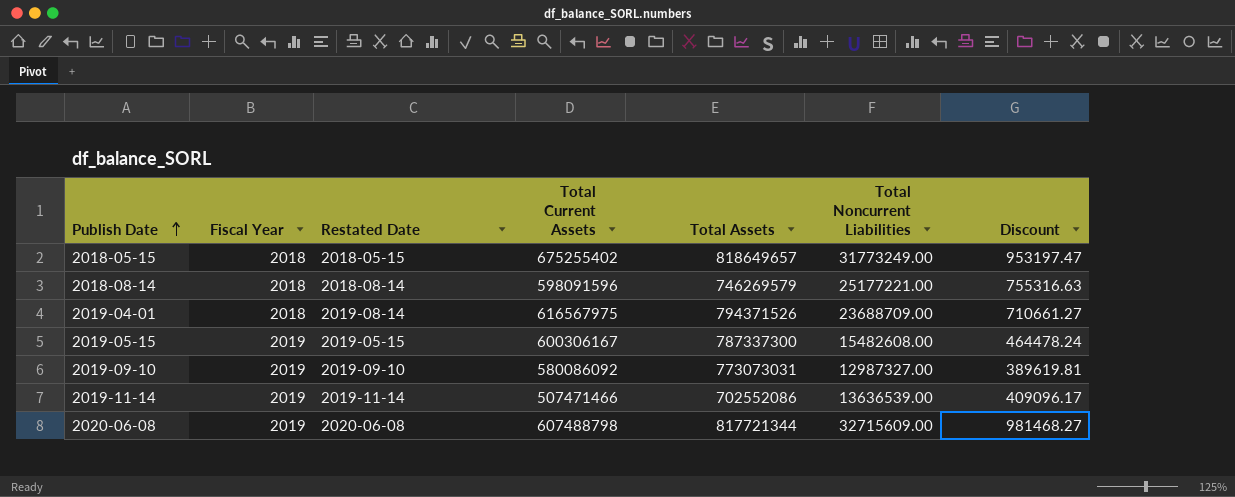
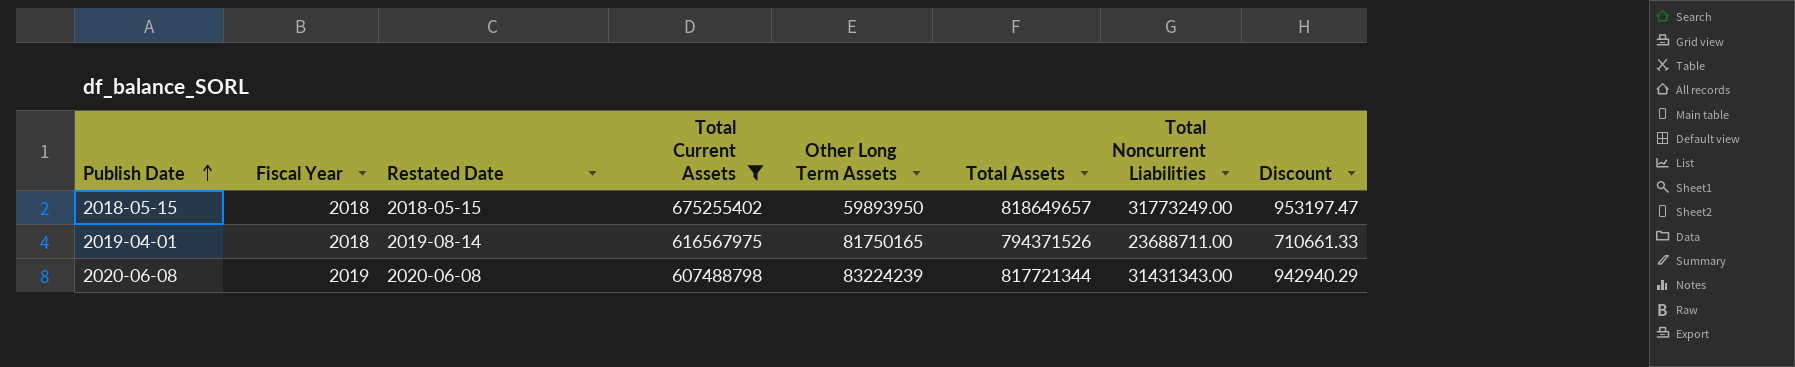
filter: none -> Total Current Assets >= 607488798
column Other Long Term Assets | position: none -> 5
2019-04-01 | Total Noncurrent Liabilities: 23688709.00 -> 23688711.00
2019-04-01 | Discount: 710661.27 -> 710661.33
2020-06-08 | Total Noncurrent Liabilities: 32715609.00 -> 31431343.00
2020-06-08 | Discount: 981468.27 -> 942940.29

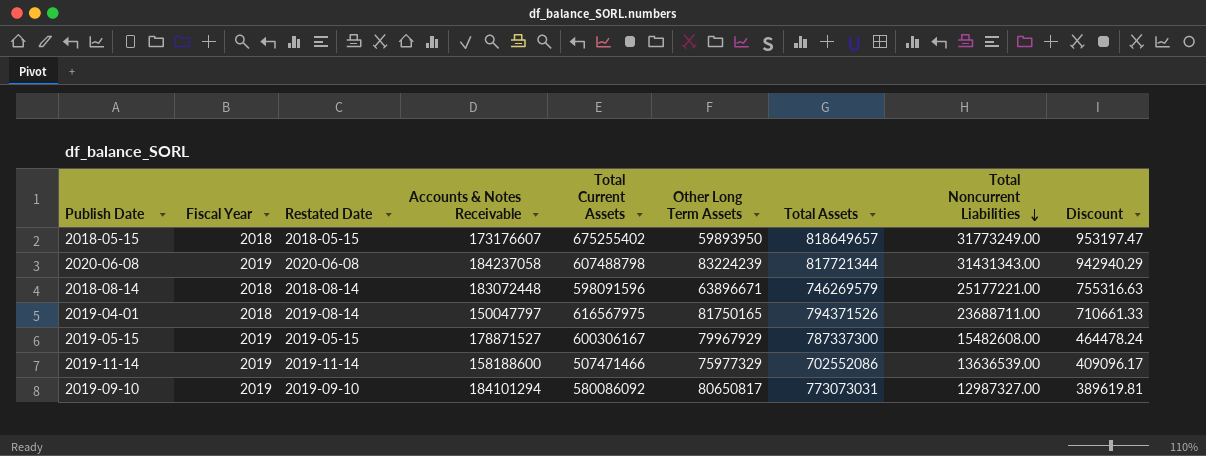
filter: Total Current Assets >= 607488798 -> none
row order: Publish Date ascending -> Total Noncurrent Liabilities descending
column Accounts & Notes Receivable | position: none -> 4

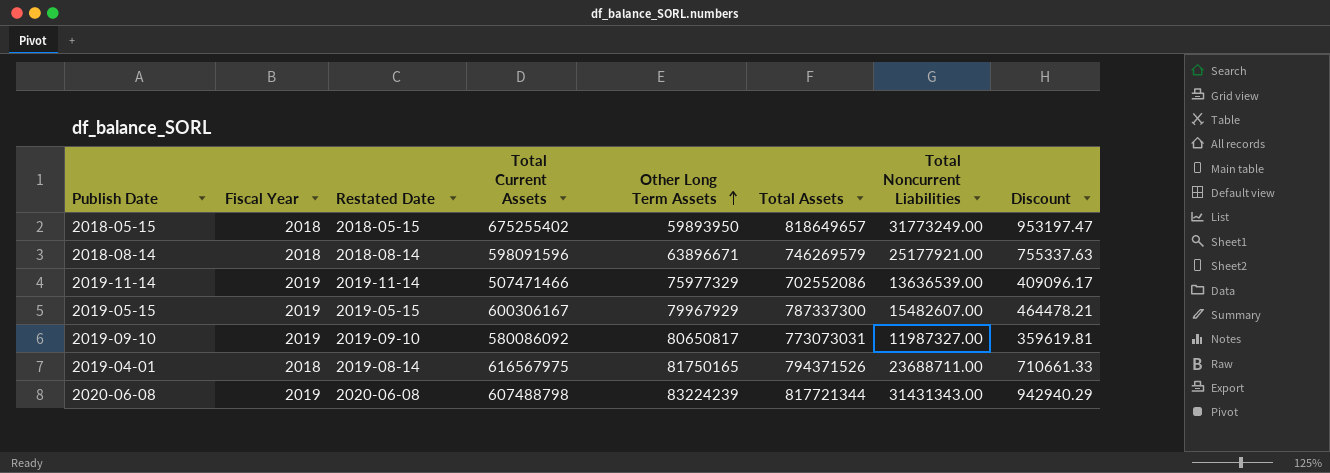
row order: Total Noncurrent Liabilities descending -> Other Long Term Assets ascending
column Accounts & Notes Receivable | position: 4 -> none
2018-08-14 | Total Noncurrent Liabilities: 25177221.00 -> 25177921.00
2018-08-14 | Discount: 755316.63 -> 755337.63
2019-05-15 | Total Noncurrent Liabilities: 15482608.00 -> 15482607.00
2019-05-15 | Discount: 464478.24 -> 464478.21
2019-09-10 | Total Noncurrent Liabilities: 12987327.00 -> 11987327.00
2019-09-10 | Discount: 389619.81 -> 359619.81

